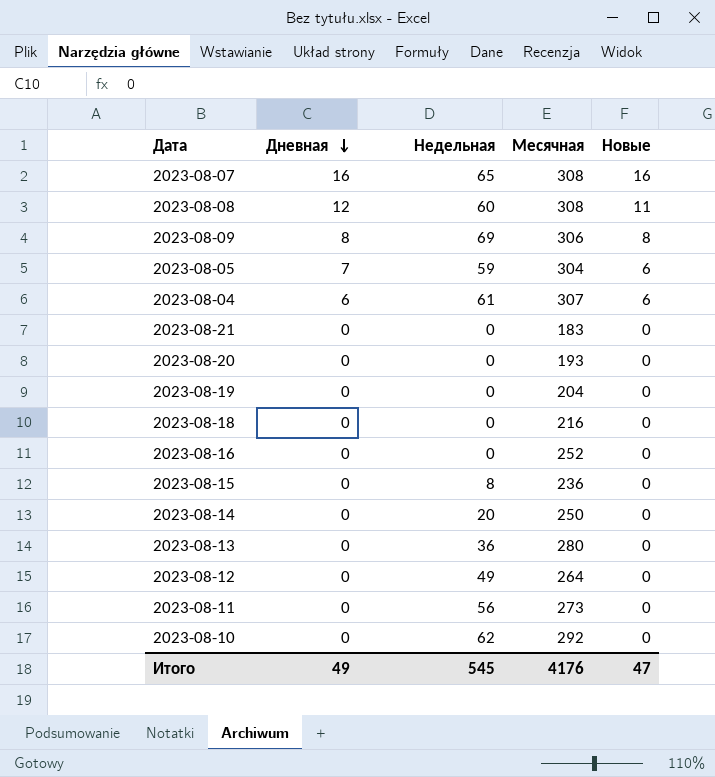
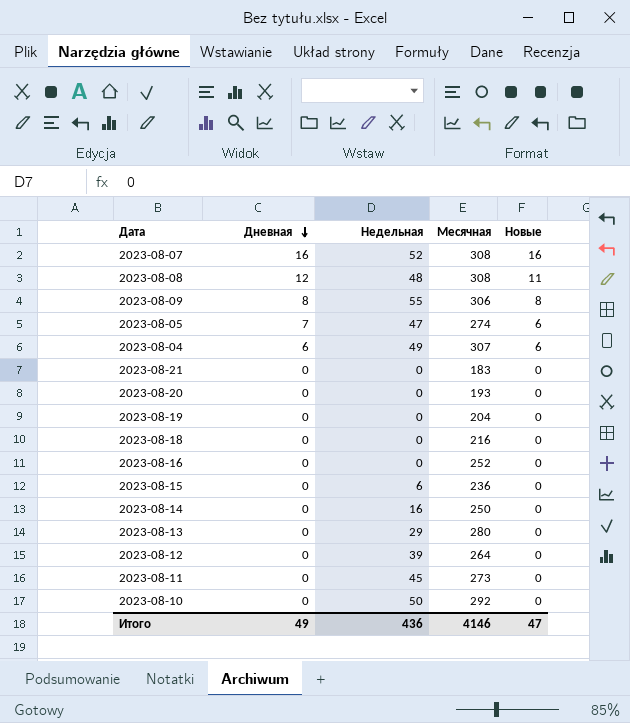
2023-08-07 | Недельная: 65 -> 52
2023-08-08 | Недельная: 60 -> 48
2023-08-09 | Недельная: 69 -> 55
2023-08-05 | Недельная: 59 -> 47
2023-08-05 | Месячная: 304 -> 274
2023-08-04 | Недельная: 61 -> 49
2023-08-15 | Недельная: 8 -> 6
2023-08-14 | Недельная: 20 -> 16
2023-08-13 | Недельная: 36 -> 29
2023-08-12 | Недельная: 49 -> 39
2023-08-11 | Недельная: 56 -> 45
2023-08-10 | Недельная: 62 -> 50
Итого | Недельная: 545 -> 436
Итого | Месячная: 4176 -> 4146

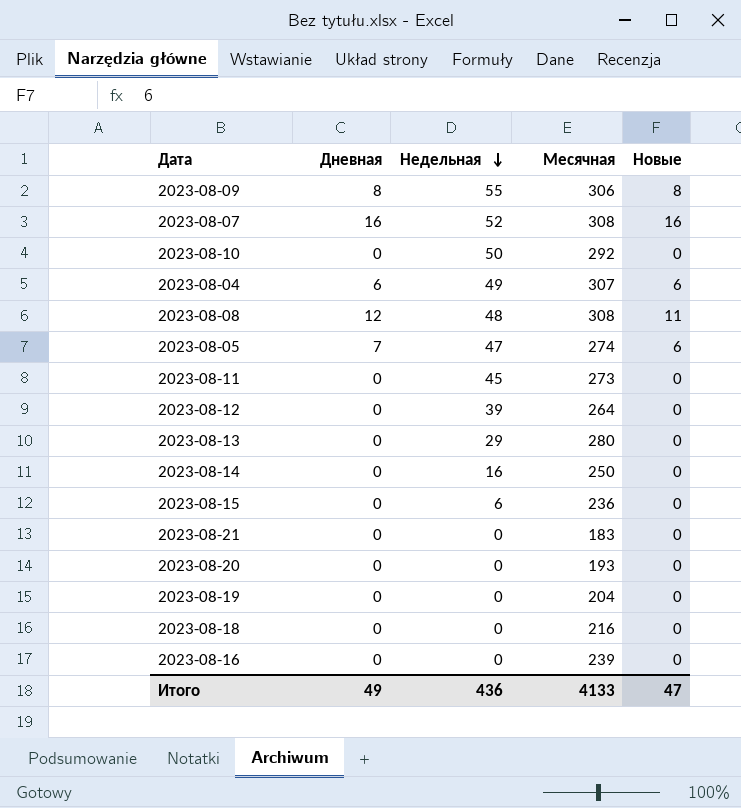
row order: Дневная descending -> Недельная descending
2023-08-16 | Месячная: 252 -> 239
Итого | Месячная: 4146 -> 4133

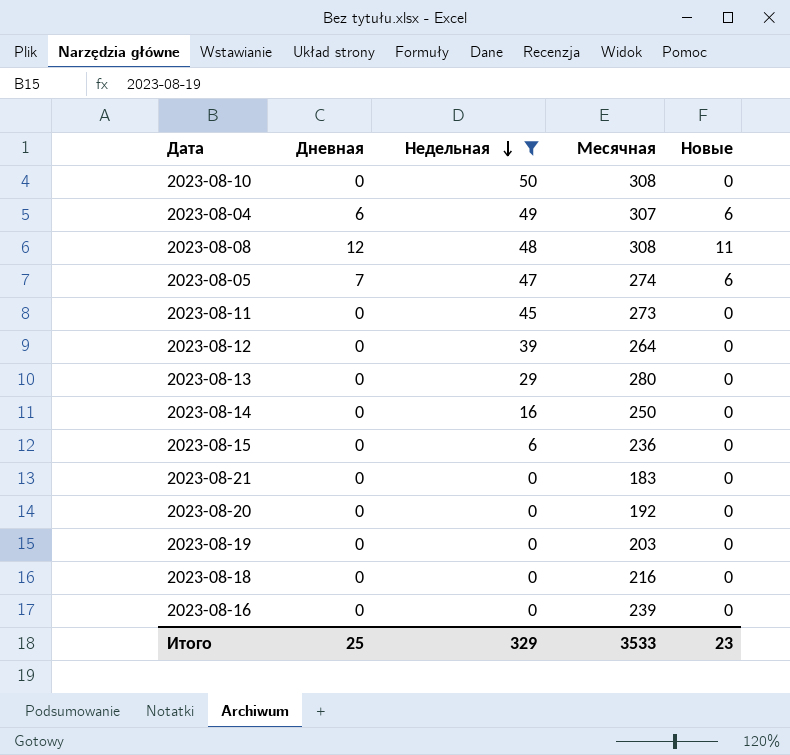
filter: none -> Недельная <= 50
2023-08-10 | Месячная: 292 -> 308
2023-08-20 | Месячная: 193 -> 192
2023-08-19 | Месячная: 204 -> 203
Итого | Дневная: 49 -> 25
Итого | Недельная: 436 -> 329
Итого | Месячная: 4133 -> 3533
Итого | Новые: 47 -> 23

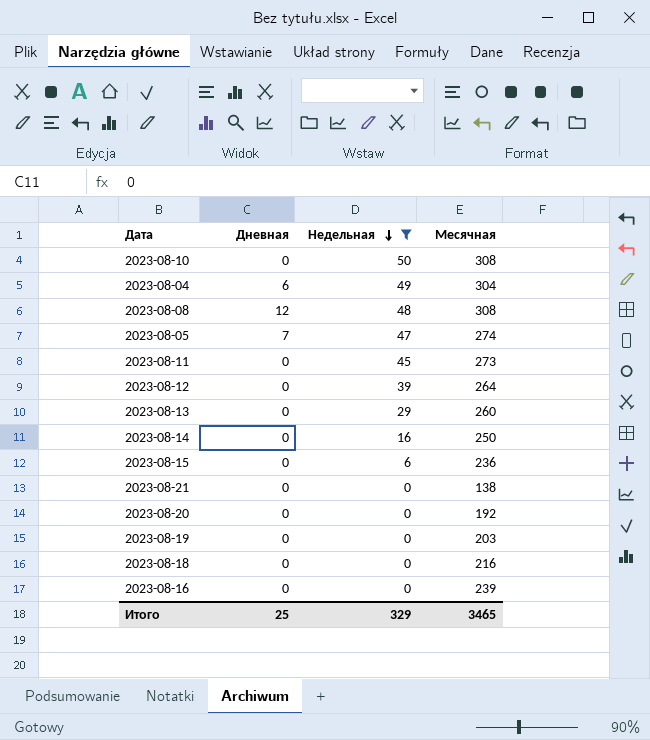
column Новые | position: 5 -> none
2023-08-04 | Месячная: 307 -> 304
2023-08-13 | Месячная: 280 -> 260
2023-08-21 | Месячная: 183 -> 138
Итого | Месячная: 3533 -> 3465

